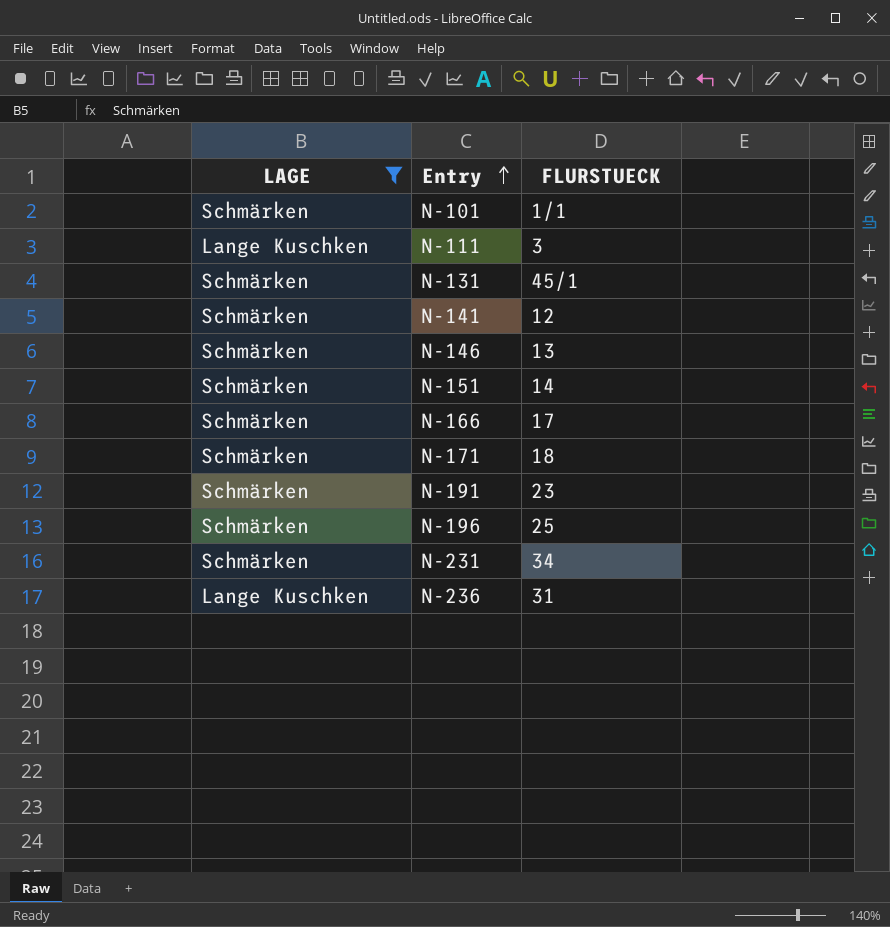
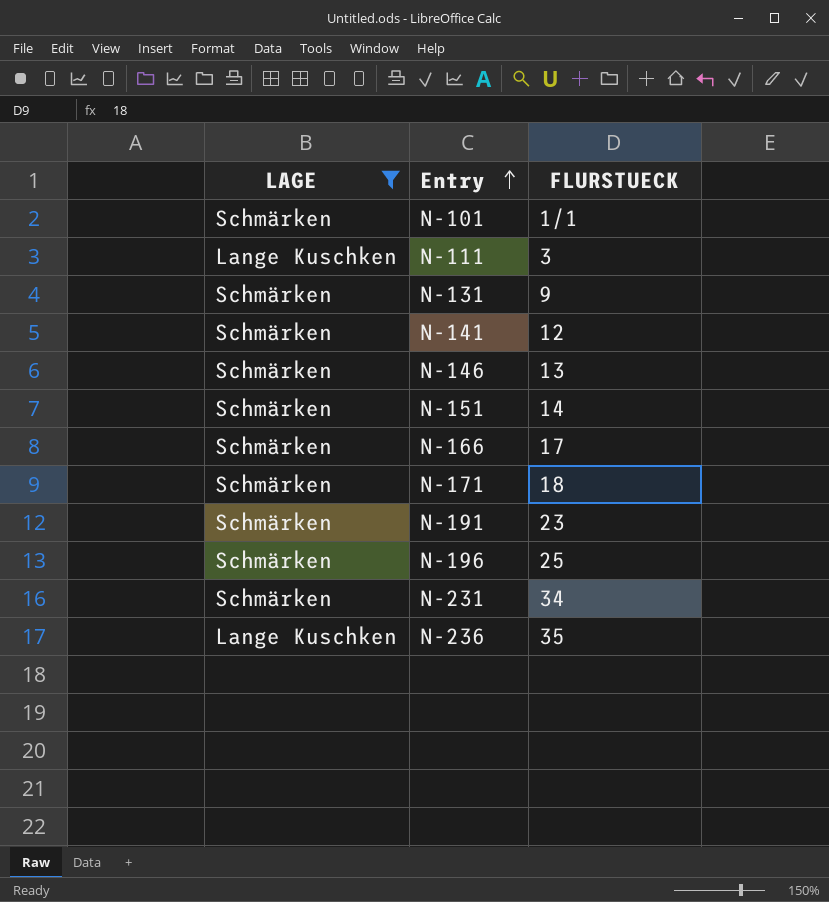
N-131 | FLURSTUECK: 45/1 -> 9
N-236 | FLURSTUECK: 31 -> 35

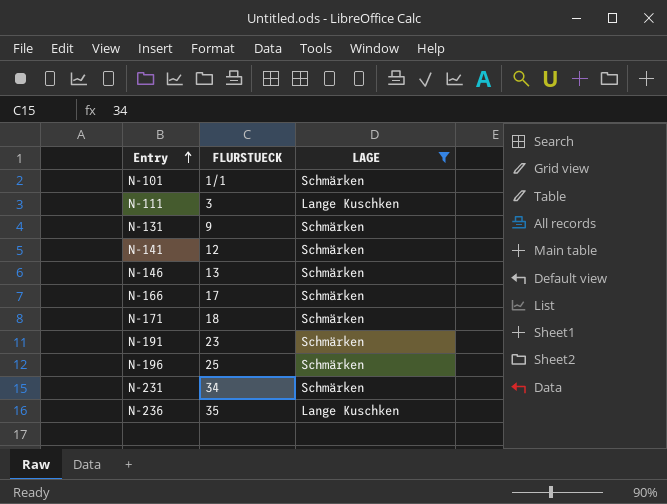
column LAGE | position: 1 -> 3
row N-151: Schmärken | 14 -> none

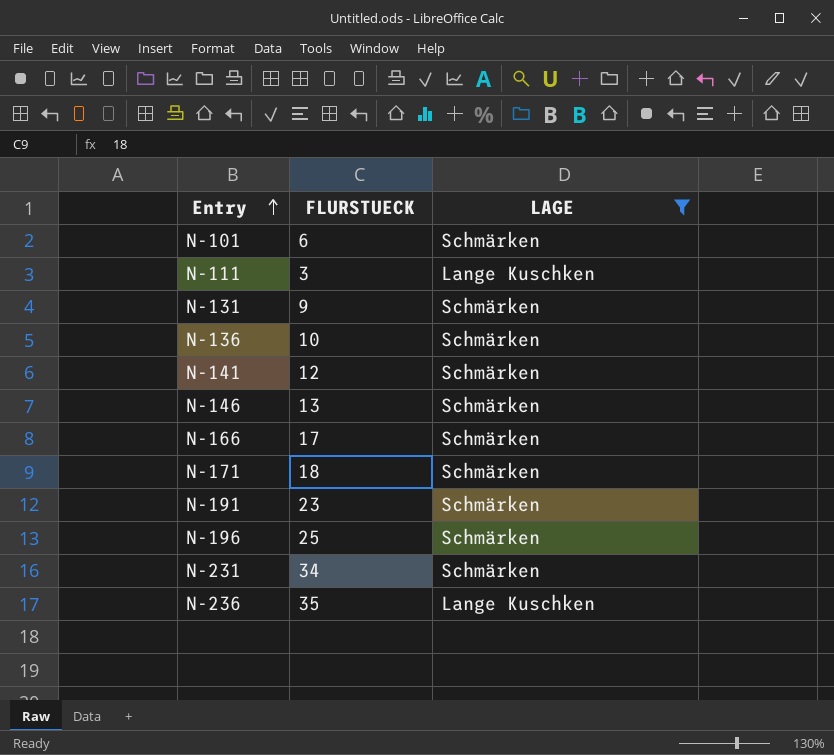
N-101 | FLURSTUECK: 1/1 -> 6
row N-136: none -> 10 | Schmärken

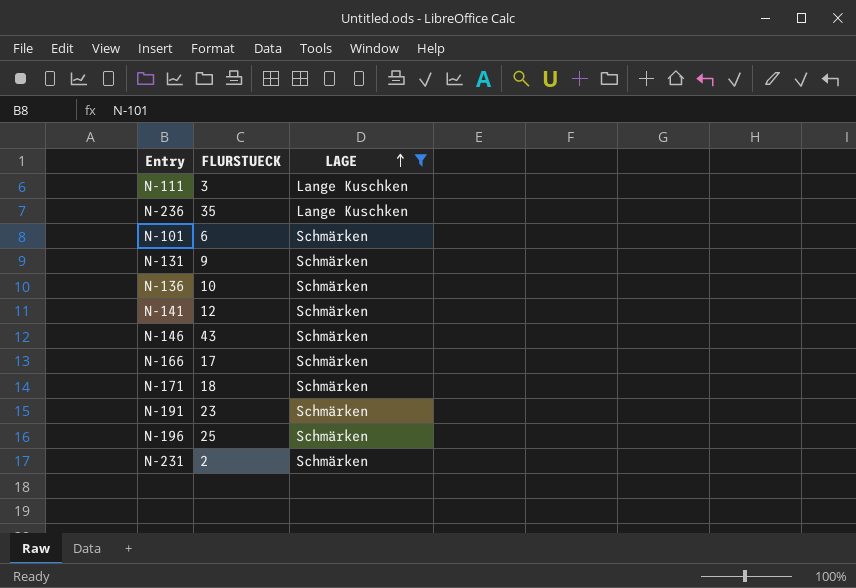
row order: Entry ascending -> LAGE ascending
N-146 | FLURSTUECK: 13 -> 43
N-231 | FLURSTUECK: 34 -> 2

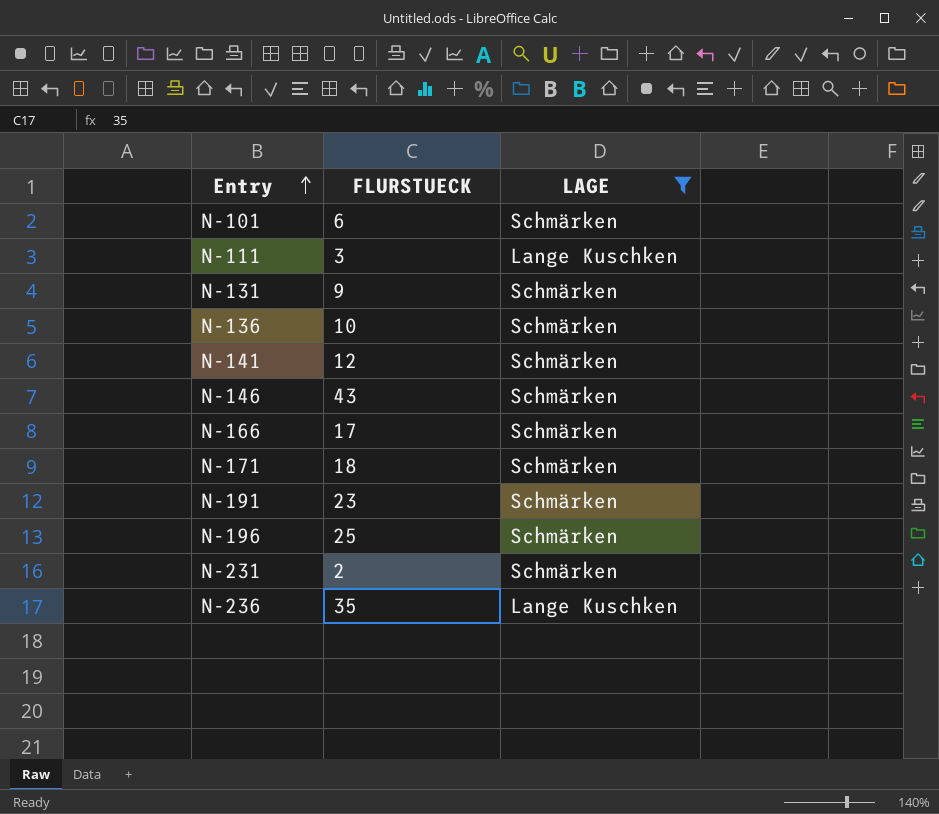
row order: LAGE ascending -> Entry ascending

